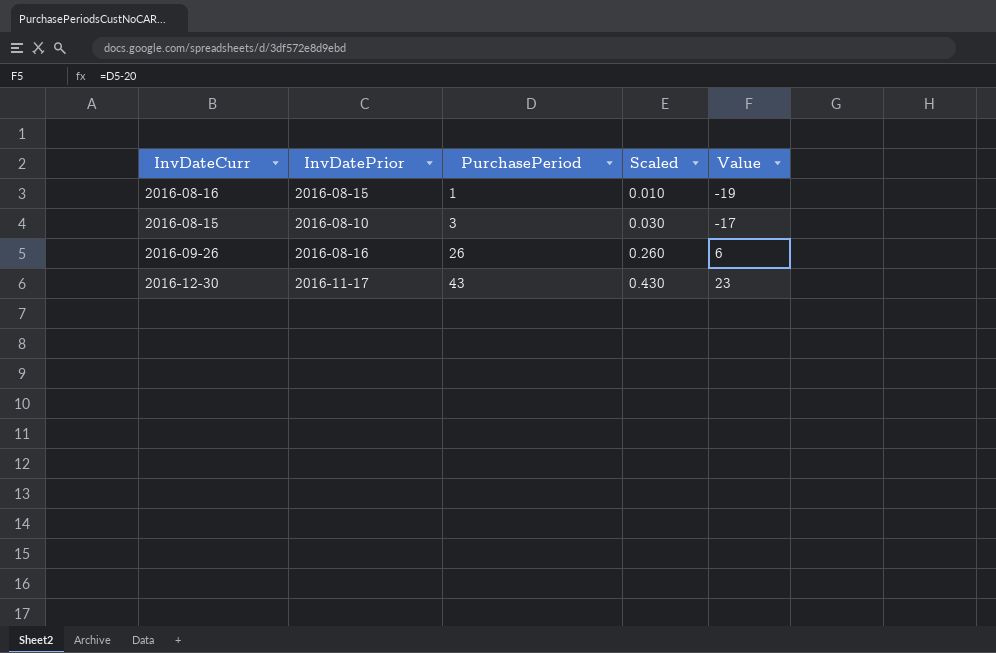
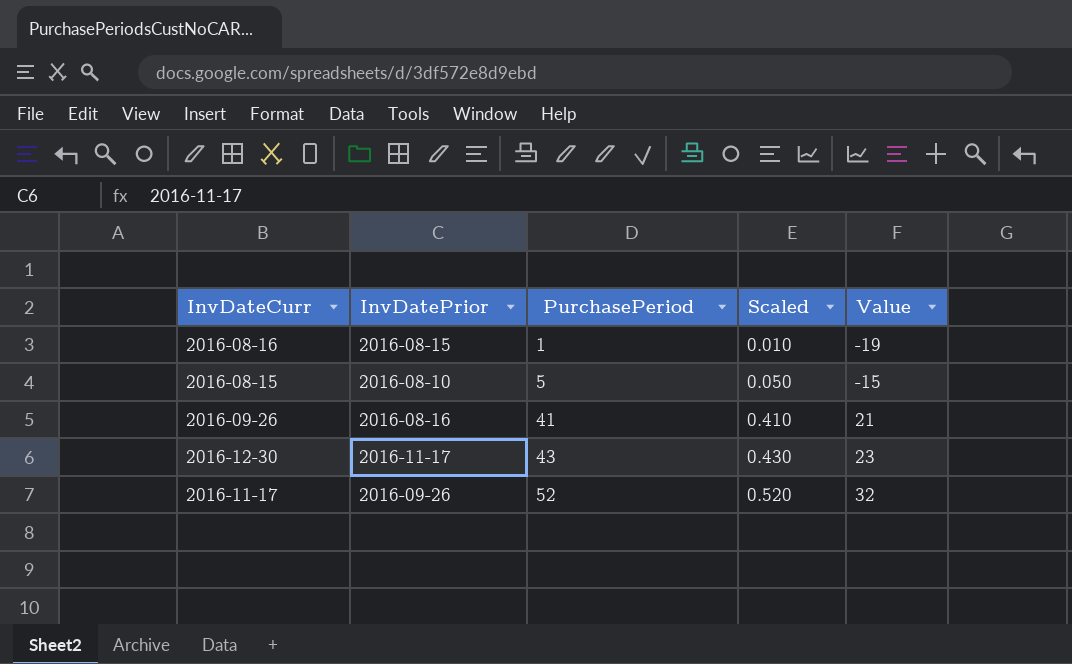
2016-08-15 | PurchasePeriod: 3 -> 5
2016-08-15 | Scaled: 0.030 -> 0.050
2016-08-15 | Value: -17 -> -15
2016-09-26 | PurchasePeriod: 26 -> 41
2016-09-26 | Scaled: 0.260 -> 0.410
2016-09-26 | Value: 6 -> 21
row 2016-11-17: none -> 2016-09-26 | 52 | 0.520 | 32

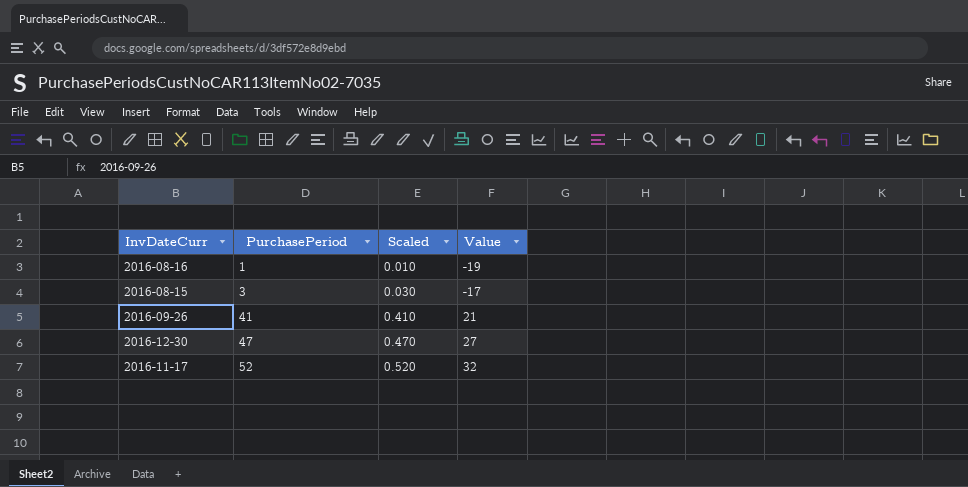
column InvDatePrior | position: 2 -> none
2016-08-15 | PurchasePeriod: 5 -> 3
2016-08-15 | Scaled: 0.050 -> 0.030
2016-08-15 | Value: -15 -> -17
2016-12-30 | PurchasePeriod: 43 -> 47
2016-12-30 | Scaled: 0.430 -> 0.470
2016-12-30 | Value: 23 -> 27

